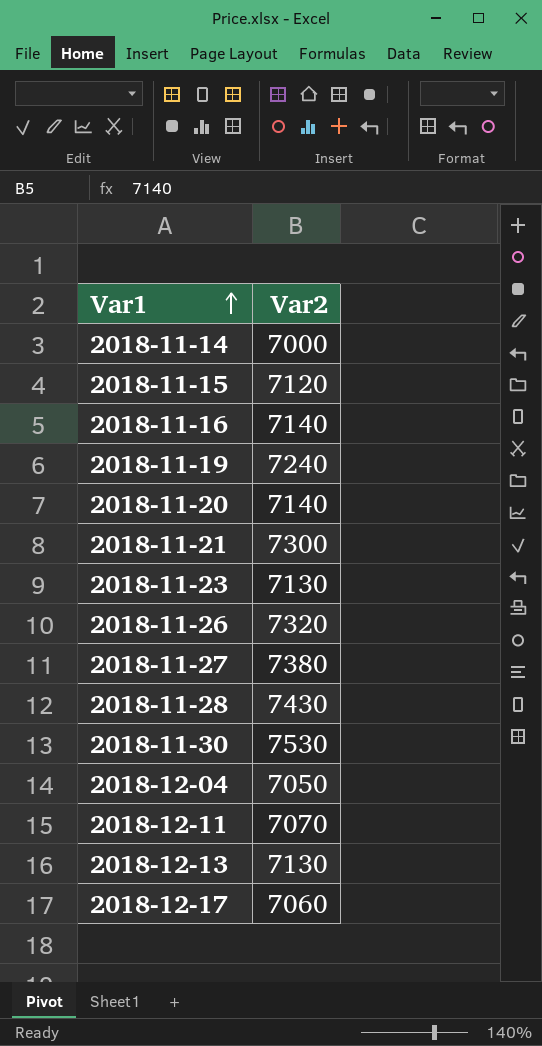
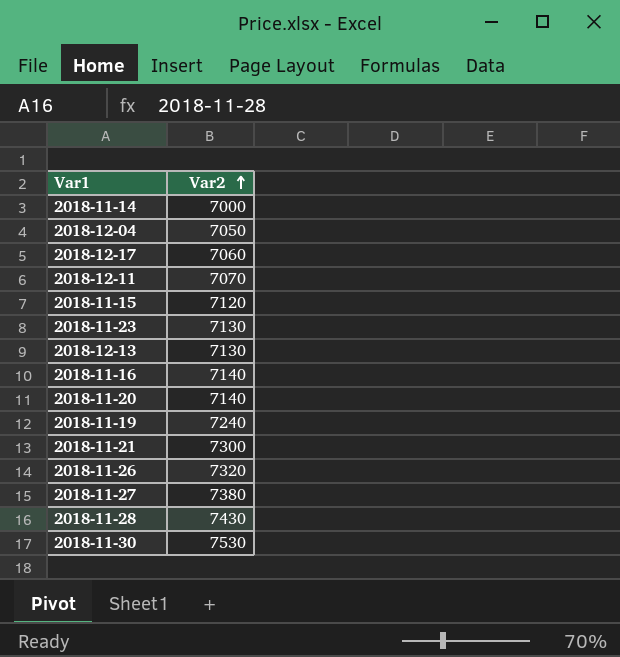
row order: Var1 ascending -> Var2 ascending

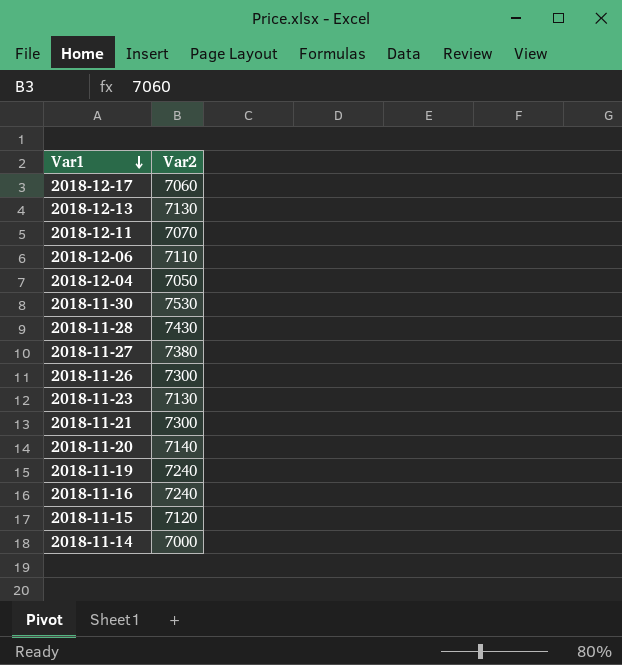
row order: Var2 ascending -> Var1 descending
row 2018-12-06: none -> 7110
2018-11-26 | Var2: 7320 -> 7300
2018-11-16 | Var2: 7140 -> 7240

